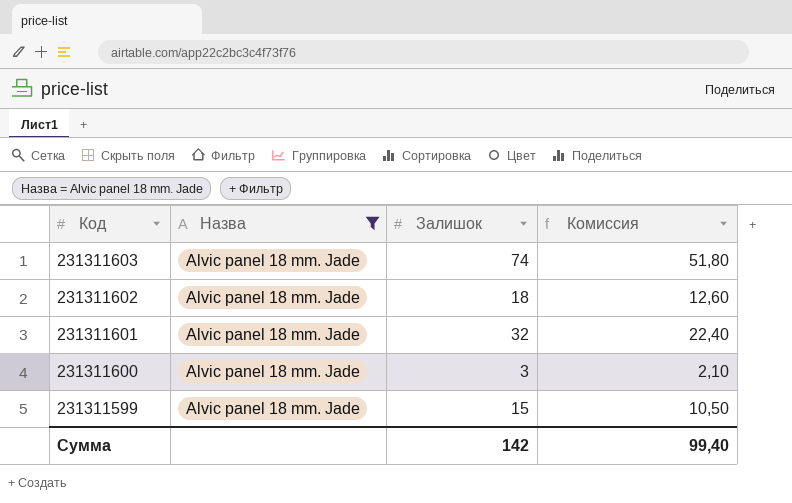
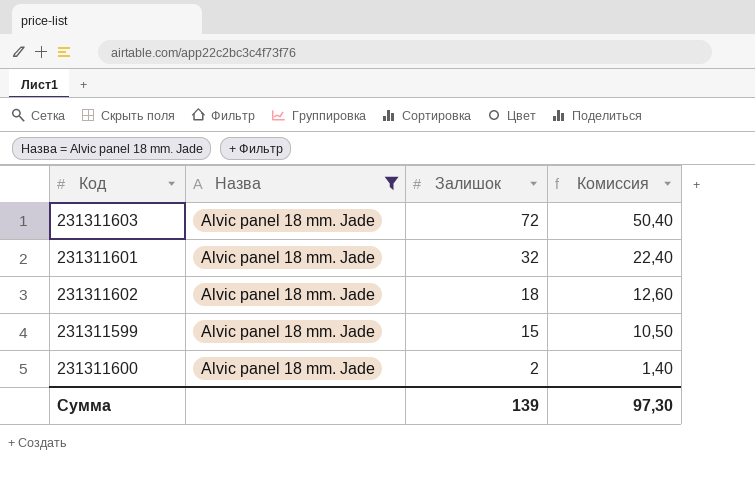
row order: Код descending -> Залишок descending
231311603 | Залишок: 74 -> 72
231311603 | Комиссия: 51,80 -> 50,40
231311600 | Залишок: 3 -> 2
231311600 | Комиссия: 2,10 -> 1,40
Сумма | Залишок: 142 -> 139
Сумма | Комиссия: 99,40 -> 97,30

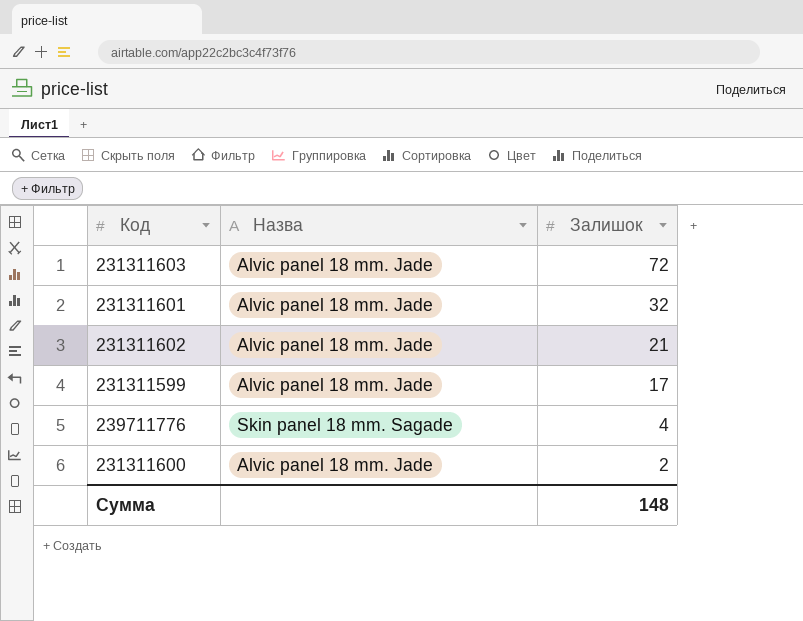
filter: Назва = Alvic panel 18 mm. Jade -> none
column Комиссия | formula: [Залишок] * 0,7 -> none
231311602 | Залишок: 18 -> 21
231311599 | Залишок: 15 -> 17
Сумма | Залишок: 139 -> 148

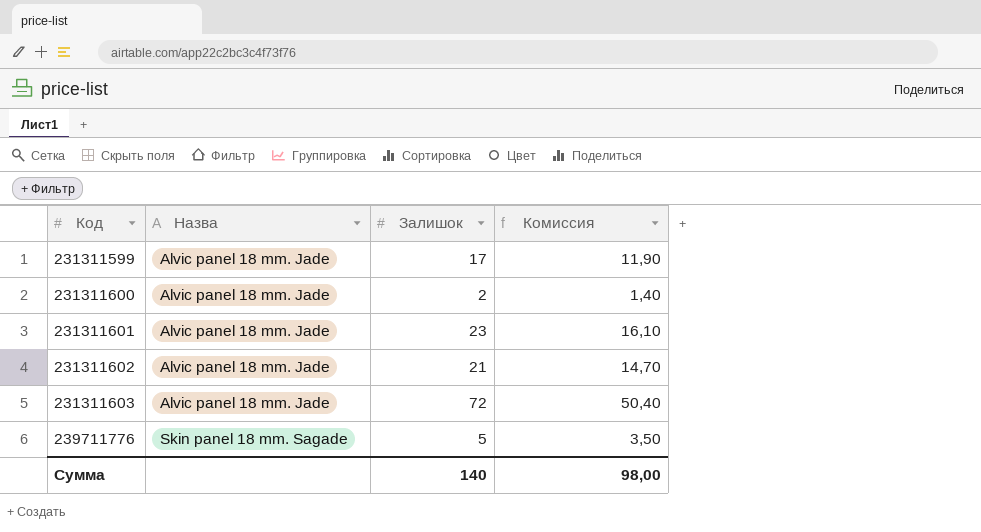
row order: Залишок descending -> Код ascending
column Комиссия | formula: none -> [Залишок] * 0,7
231311601 | Залишок: 32 -> 23
239711776 | Залишок: 4 -> 5
Сумма | Залишок: 148 -> 140

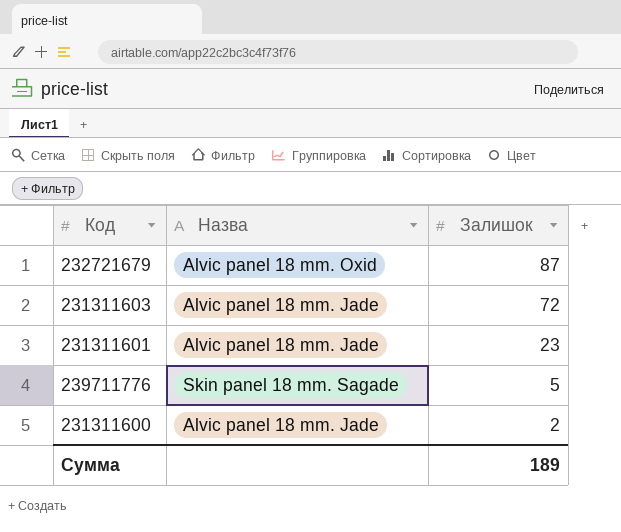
row order: Код ascending -> Залишок descending
column Комиссия | formula: [Залишок] * 0,7 -> none
row 231311599: Alvic panel 18 mm. Jade | 17 | 11,90 -> none
row 231311602: Alvic panel 18 mm. Jade | 21 | 14,70 -> none
row 232721679: none -> Alvic panel 18 mm. Oxid | 87
Сумма | Залишок: 140 -> 189

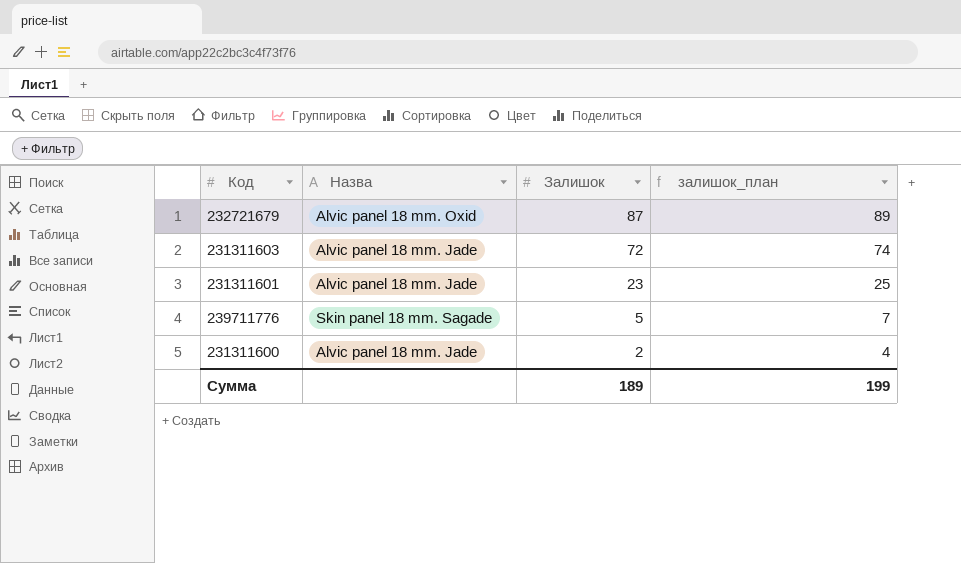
column залишок_план | formula: none -> [Залишок] + 2

